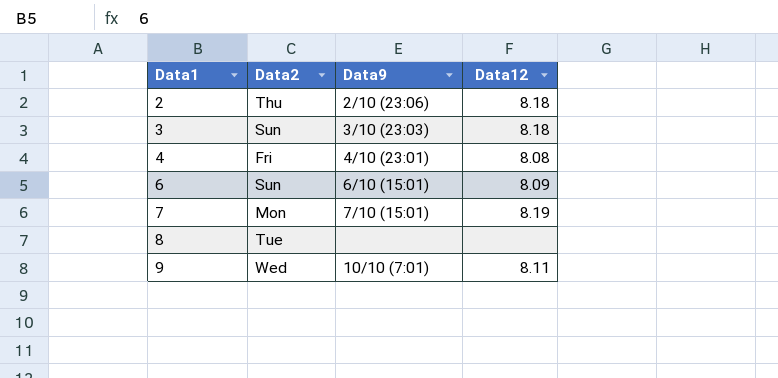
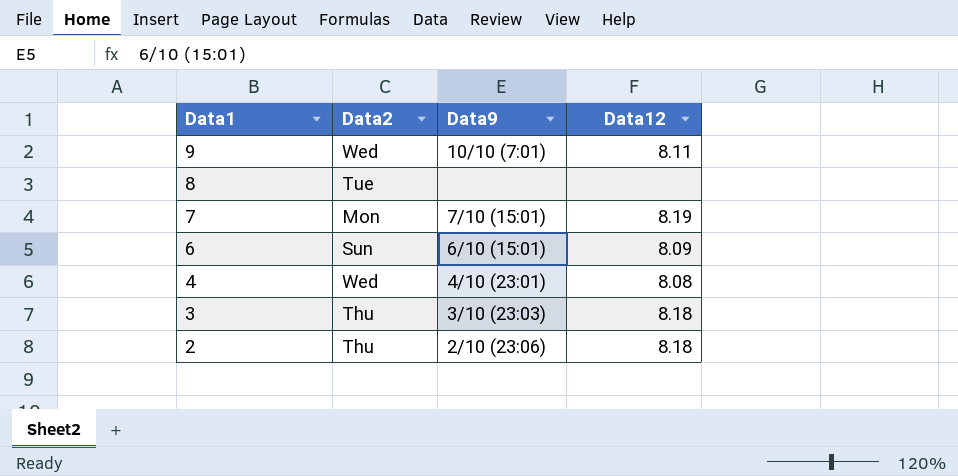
row order: Data1 ascending -> Data1 descending
4 | Data2: Fri -> Wed
3 | Data2: Sun -> Thu

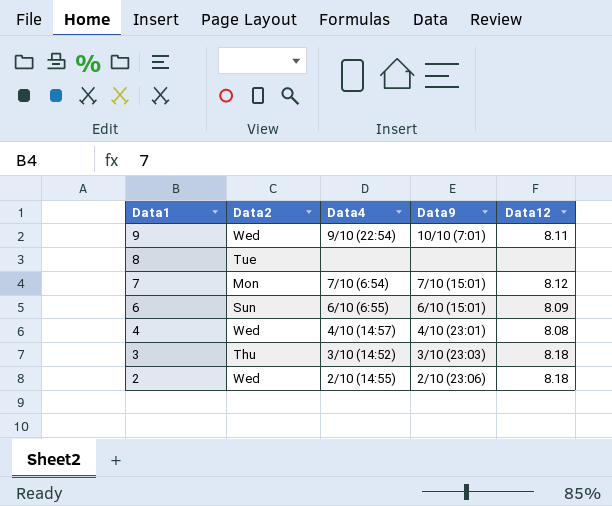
column Data4 | position: none -> 3
7 | Data12: 8.19 -> 8.12
2 | Data2: Thu -> Wed

